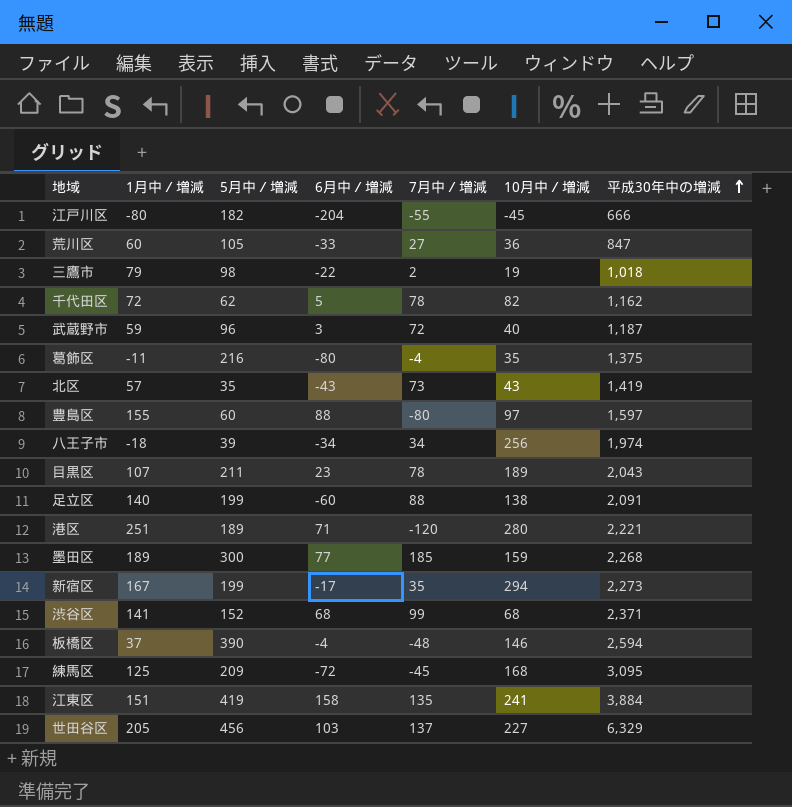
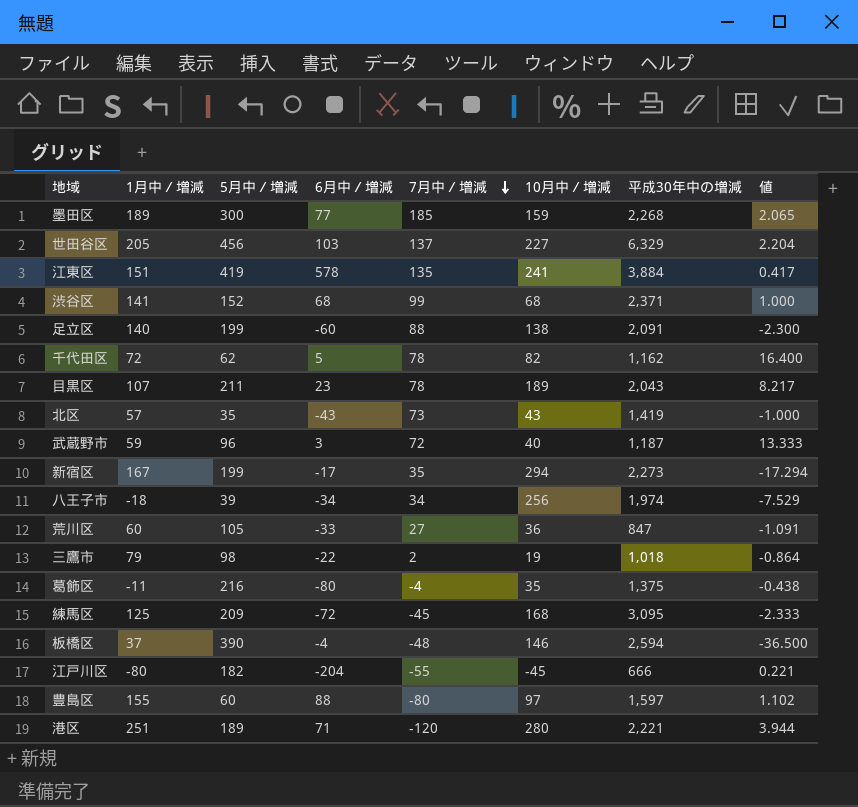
row order: 平成30年中の増減 ascending -> 7月中／増減 descending
column 値 | formula: none -> [10月中／増減] / [6月中／増減]
江東区 | 6月中／増減: 158 -> 578

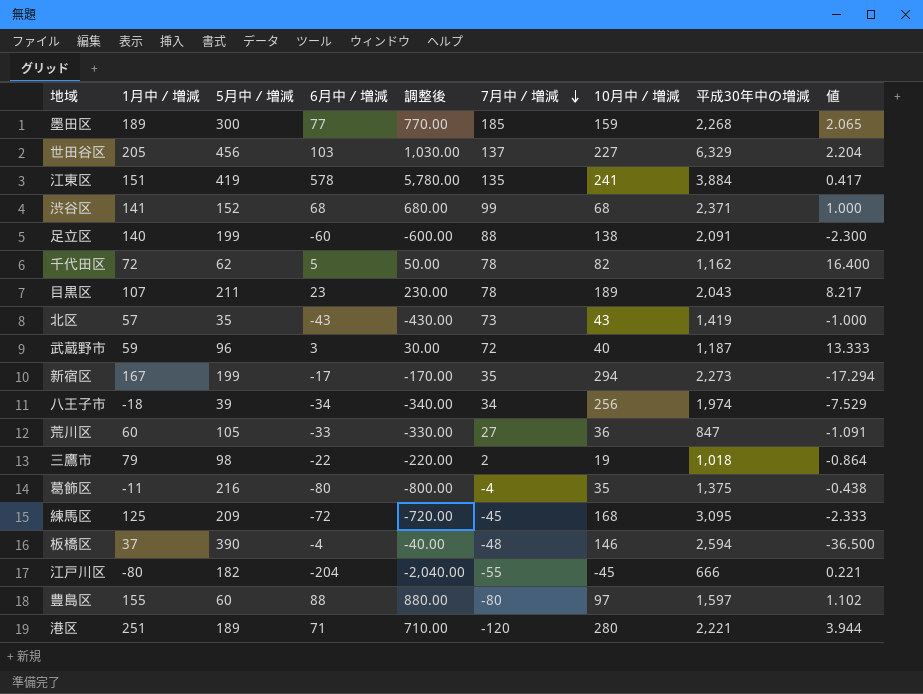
column 調整後 | formula: none -> [6月中／増減] * 10

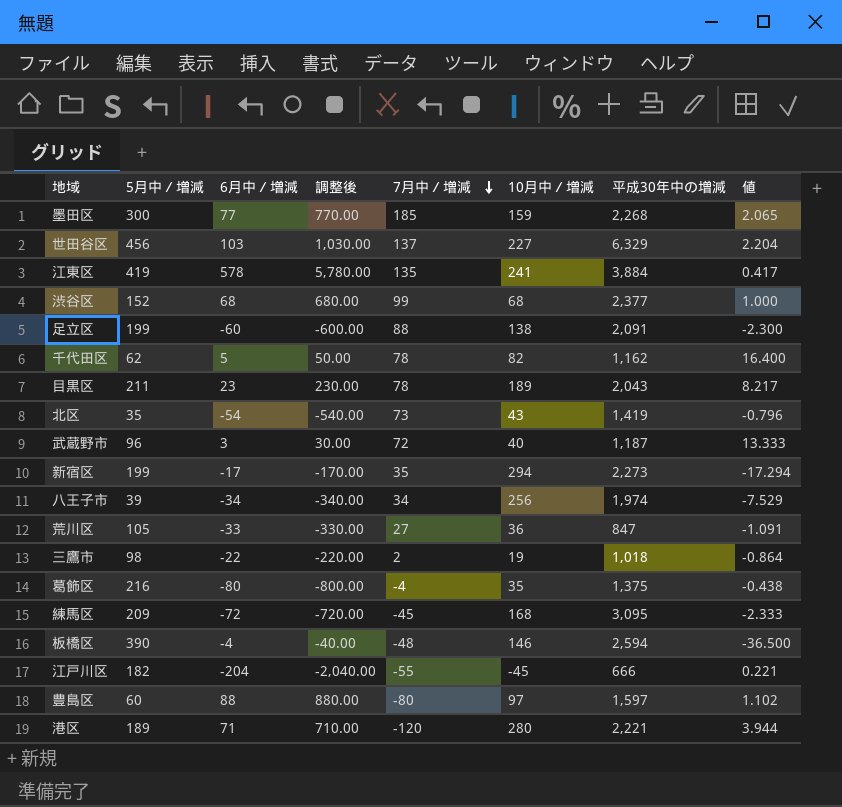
column 1月中／増減 | position: 2 -> none
渋谷区 | 平成30年中の増減: 2,371 -> 2,377
北区 | 6月中／増減: -43 -> -54
北区 | 調整後: -430.00 -> -540.00
北区 | 値: -1.000 -> -0.796

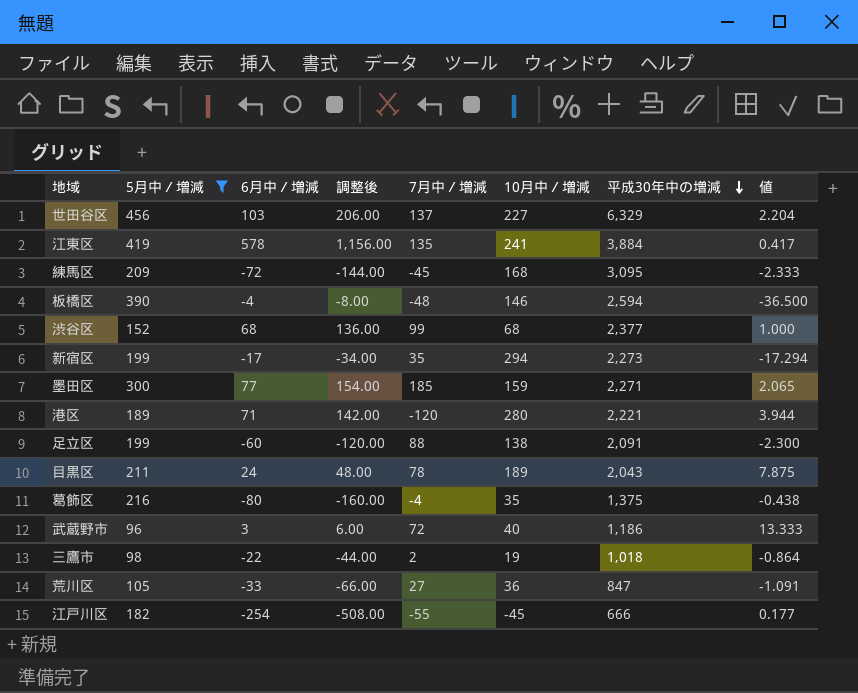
filter: none -> 5月中／増減 >= 96
row order: 7月中／増減 descending -> 平成30年中の増減 descending
column 調整後 | formula: [6月中／増減] * 10 -> [6月中／増減] * 2
墨田区 | 平成30年中の増減: 2,268 -> 2,271
目黒区 | 6月中／増減: 23 -> 24
目黒区 | 値: 8.217 -> 7.875
武蔵野市 | 平成30年中の増減: 1,187 -> 1,186
江戸川区 | 6月中／増減: -204 -> -254
江戸川区 | 値: 0.221 -> 0.177

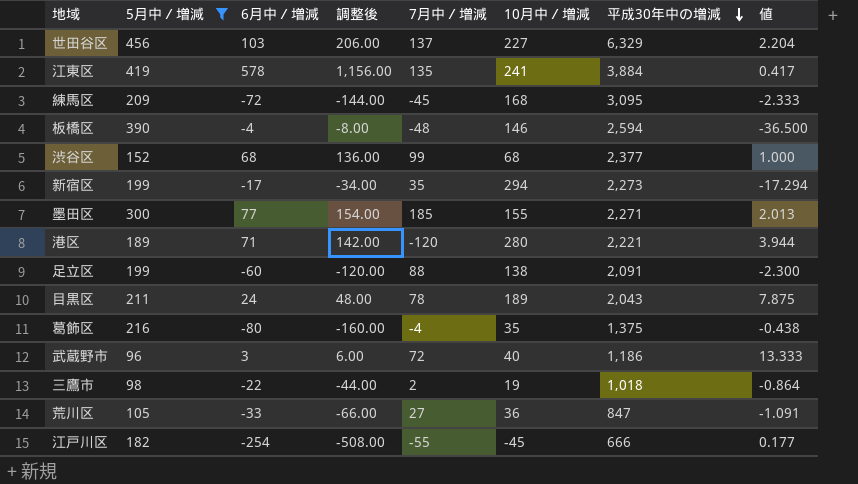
墨田区 | 10月中／増減: 159 -> 155
墨田区 | 値: 2.065 -> 2.013

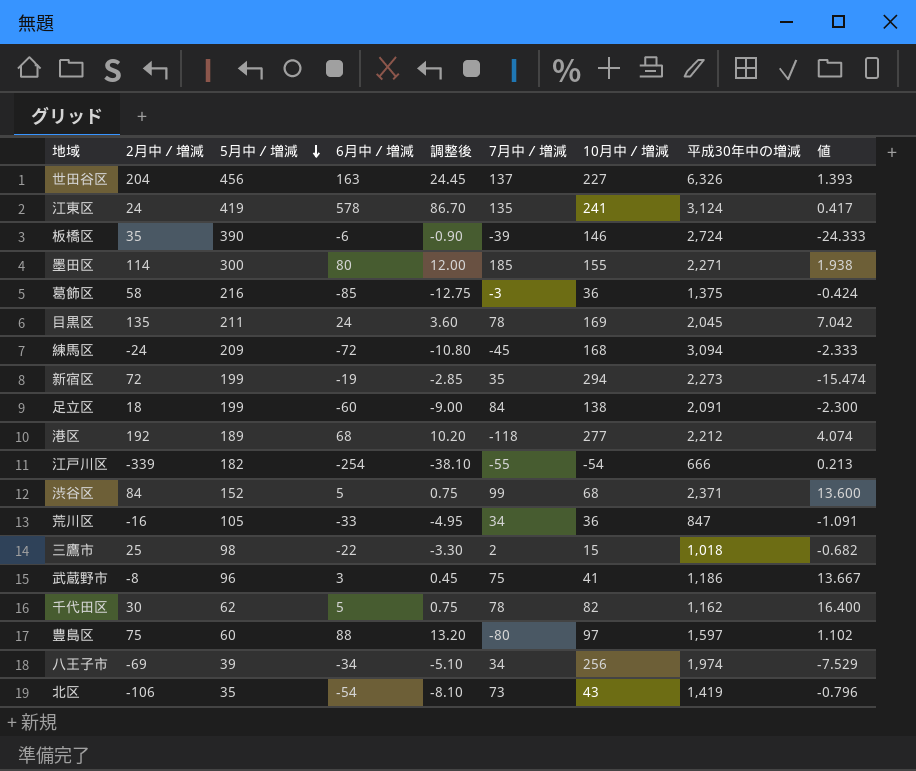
filter: 5月中／増減 >= 96 -> none
row order: 平成30年中の増減 descending -> 5月中／増減 descending
column 2月中／増減 | position: none -> 2
column 調整後 | formula: [6月中／増減] * 2 -> [6月中／増減] * 0.15
世田谷区 | 6月中／増減: 103 -> 163
世田谷区 | 平成30年中の増減: 6,329 -> 6,326
世田谷区 | 値: 2.204 -> 1.393
江東区 | 平成30年中の増減: 3,884 -> 3,124
板橋区 | 6月中／増減: -4 -> -6
板橋区 | 7月中／増減: -48 -> -39
板橋区 | 平成30年中の増減: 2,594 -> 2,724
板橋区 | 値: -36.500 -> -24.333
墨田区 | 6月中／増減: 77 -> 80
墨田区 | 値: 2.013 -> 1.938
葛飾区 | 6月中／増減: -80 -> -85
葛飾区 | 7月中／増減: -4 -> -3
葛飾区 | 10月中／増減: 35 -> 36
葛飾区 | 値: -0.438 -> -0.424
目黒区 | 10月中／増減: 189 -> 169
目黒区 | 平成30年中の増減: 2,043 -> 2,045
目黒区 | 値: 7.875 -> 7.042
練馬区 | 平成30年中の増減: 3,095 -> 3,094
新宿区 | 6月中／増減: -17 -> -19
新宿区 | 値: -17.294 -> -15.474
足立区 | 7月中／増減: 88 -> 84
港区 | 6月中／増減: 71 -> 68
港区 | 7月中／増減: -120 -> -118
港区 | 10月中／増減: 280 -> 277
港区 | 平成30年中の増減: 2,221 -> 2,212
港区 | 値: 3.944 -> 4.074
江戸川区 | 10月中／増減: -45 -> -54
江戸川区 | 値: 0.177 -> 0.213
渋谷区 | 6月中／増減: 68 -> 5
渋谷区 | 平成30年中の増減: 2,377 -> 2,371
渋谷区 | 値: 1.000 -> 13.600
荒川区 | 7月中／増減: 27 -> 34
三鷹市 | 10月中／増減: 19 -> 15
三鷹市 | 値: -0.864 -> -0.682
武蔵野市 | 7月中／増減: 72 -> 75
武蔵野市 | 10月中／増減: 40 -> 41
武蔵野市 | 値: 13.333 -> 13.667

